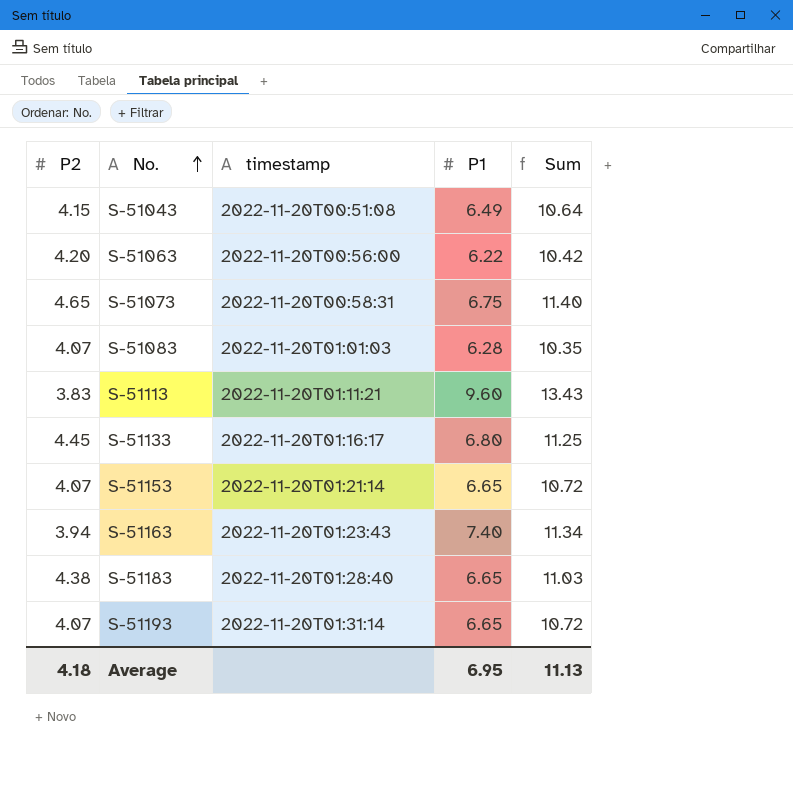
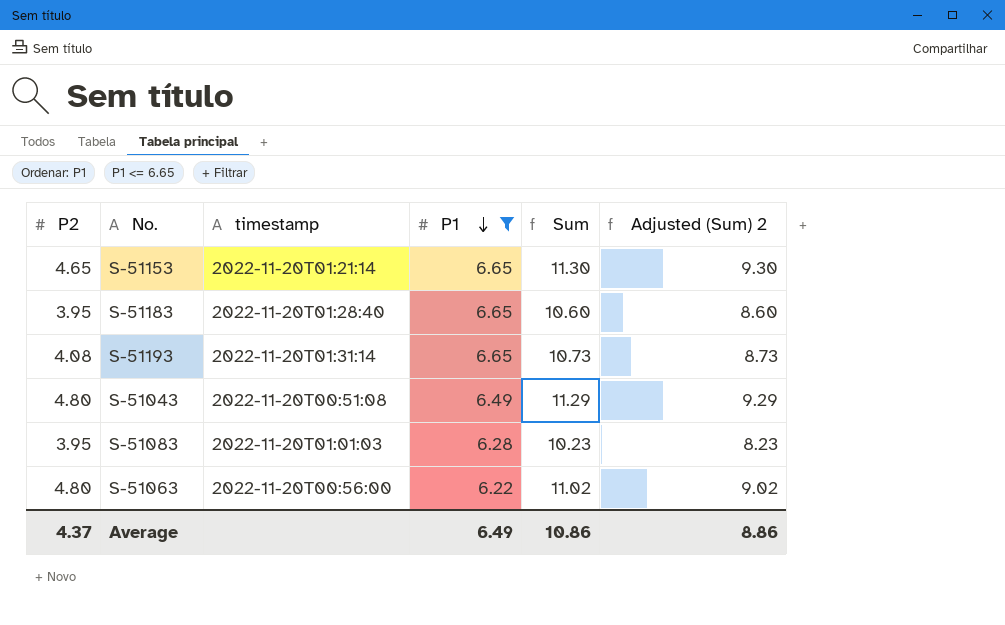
filter: none -> P1 <= 6.65
row order: No. ascending -> P1 descending
column Adjusted (Sum) 2 | formula: none -> [Sum] - 2
S-51153 | P2: 4.07 -> 4.65
S-51153 | Sum: 10.72 -> 11.30
S-51183 | P2: 4.38 -> 3.95
S-51183 | Sum: 11.03 -> 10.60
S-51193 | P2: 4.07 -> 4.08
S-51193 | Sum: 10.72 -> 10.73
S-51043 | P2: 4.15 -> 4.80
S-51043 | Sum: 10.64 -> 11.29
S-51083 | P2: 4.07 -> 3.95
S-51083 | Sum: 10.35 -> 10.23
S-51063 | P2: 4.20 -> 4.80
S-51063 | Sum: 10.42 -> 11.02
Average | P2: 4.18 -> 4.37
Average | P1: 6.95 -> 6.49
Average | Sum: 11.13 -> 10.86

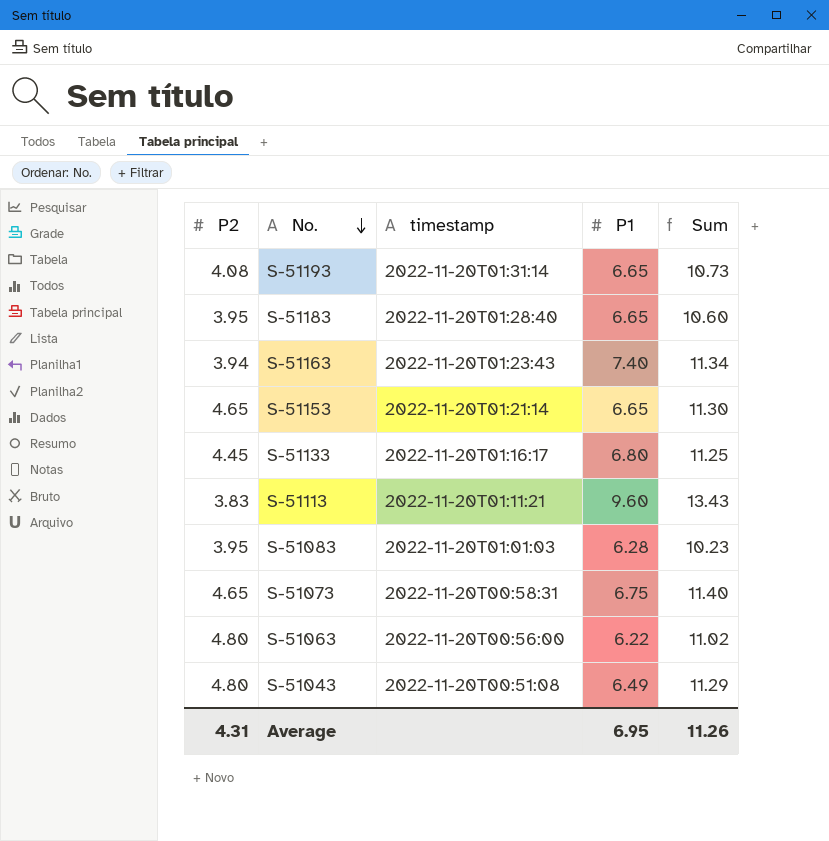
filter: P1 <= 6.65 -> none
row order: P1 descending -> No. descending
column Adjusted (Sum) 2 | formula: [Sum] - 2 -> none
Average | P2: 4.37 -> 4.31
Average | P1: 6.49 -> 6.95
Average | Sum: 10.86 -> 11.26

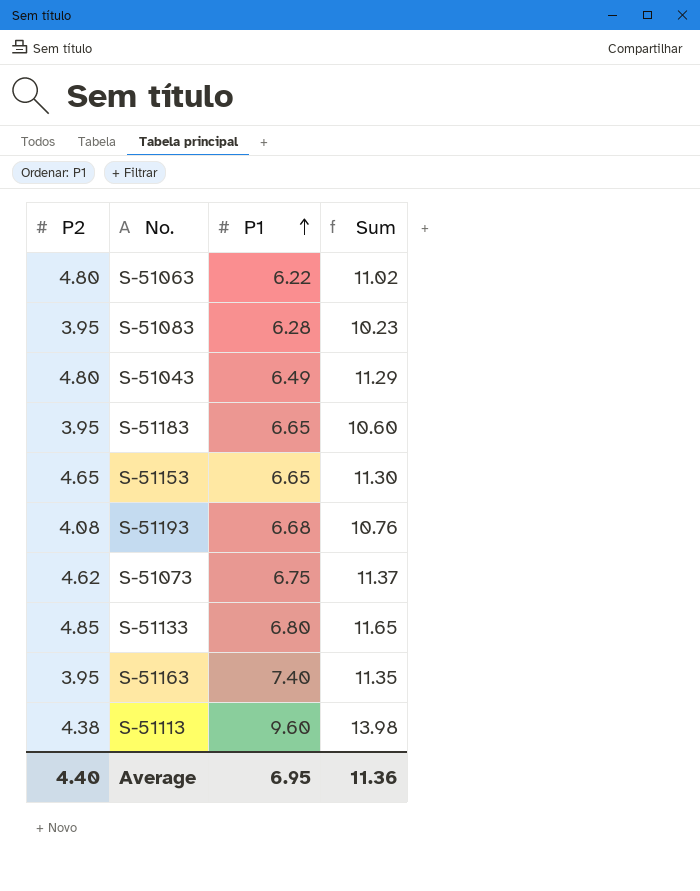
row order: No. descending -> P1 ascending
column timestamp | position: 3 -> none
S-51193 | P1: 6.65 -> 6.68
S-51193 | Sum: 10.73 -> 10.76
S-51073 | P2: 4.65 -> 4.62
S-51073 | Sum: 11.40 -> 11.37
S-51133 | P2: 4.45 -> 4.85
S-51133 | Sum: 11.25 -> 11.65
S-51163 | P2: 3.94 -> 3.95
S-51163 | Sum: 11.34 -> 11.35
S-51113 | P2: 3.83 -> 4.38
S-51113 | Sum: 13.43 -> 13.98
Average | P2: 4.31 -> 4.40
Average | Sum: 11.26 -> 11.36

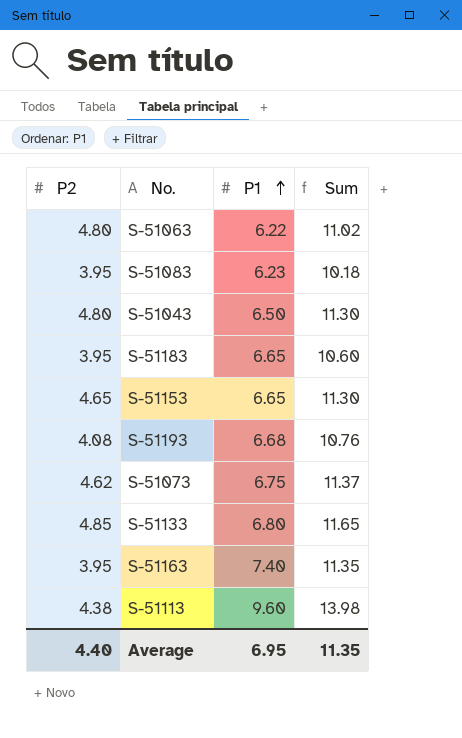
S-51083 | P1: 6.28 -> 6.23
S-51083 | Sum: 10.23 -> 10.18
S-51043 | P1: 6.49 -> 6.50
S-51043 | Sum: 11.29 -> 11.30
Average | Sum: 11.36 -> 11.35

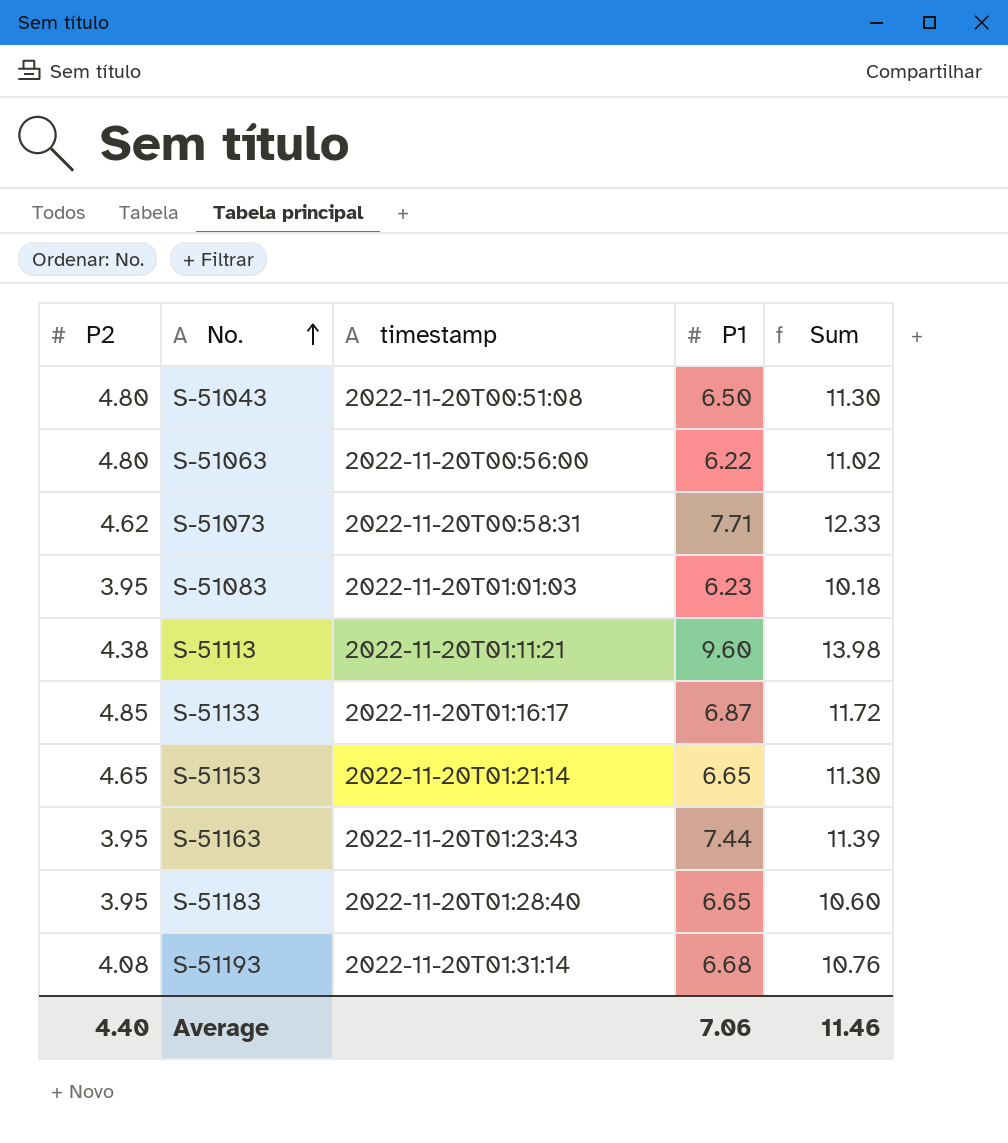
row order: P1 ascending -> No. ascending
column timestamp | position: none -> 3
S-51073 | P1: 6.75 -> 7.71
S-51073 | Sum: 11.37 -> 12.33
S-51133 | P1: 6.80 -> 6.87
S-51133 | Sum: 11.65 -> 11.72
S-51163 | P1: 7.40 -> 7.44
S-51163 | Sum: 11.35 -> 11.39
Average | P1: 6.95 -> 7.06
Average | Sum: 11.35 -> 11.46

